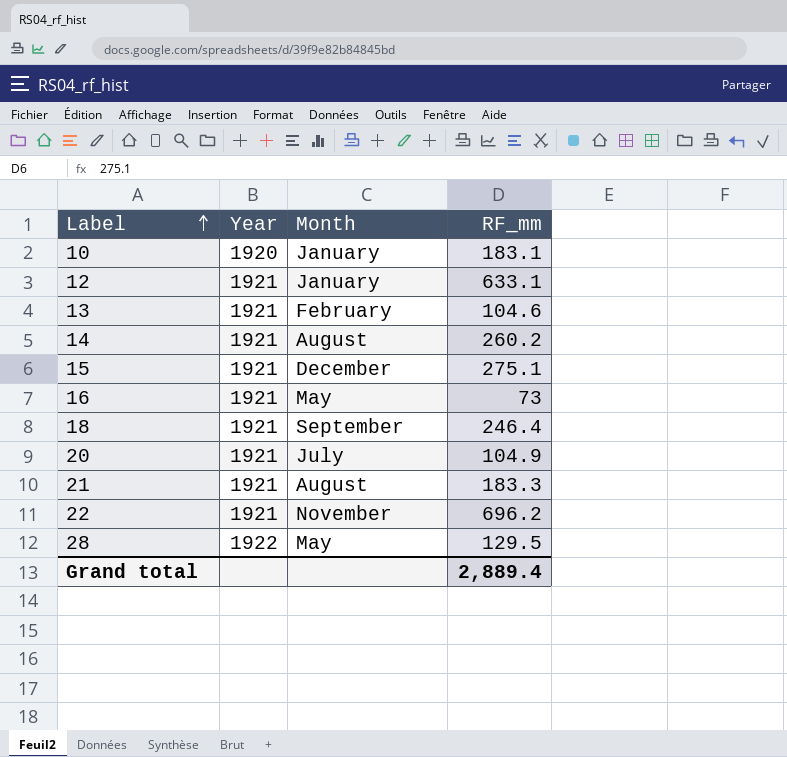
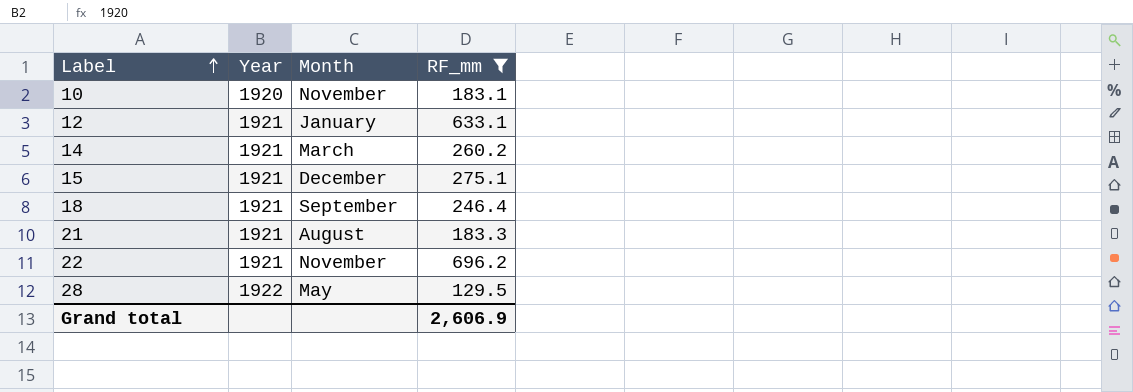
filter: none -> RF_mm >= 129.5
10 | Month: January -> November
14 | Month: August -> March
Grand total | RF_mm: 2,889.4 -> 2,606.9

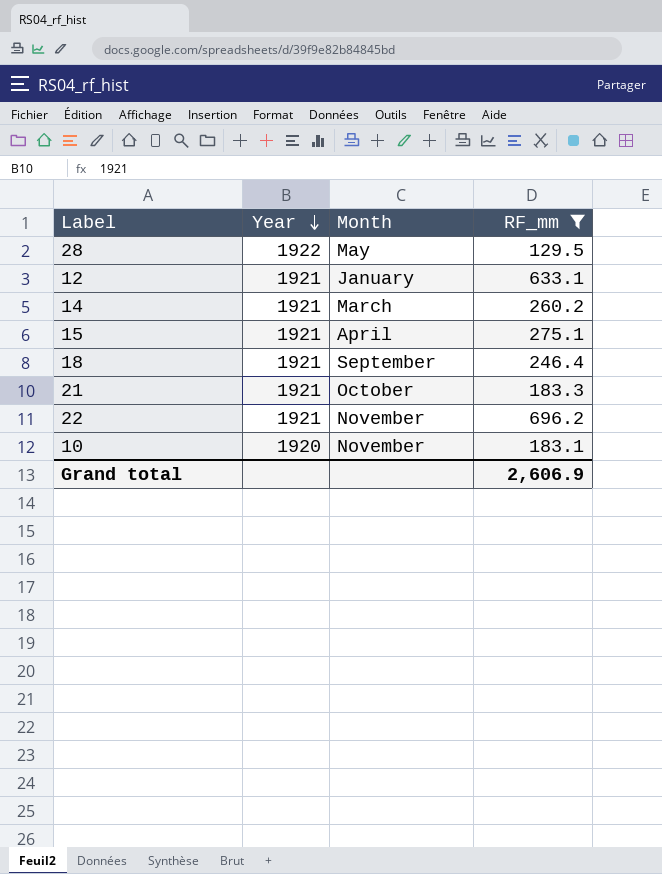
row order: Label ascending -> Year descending
15 | Month: December -> April
21 | Month: August -> October

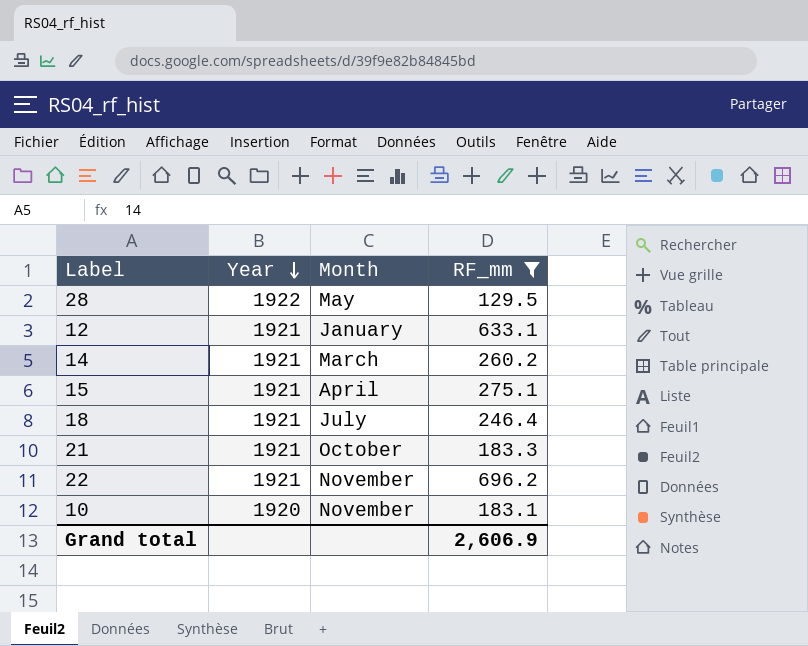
18 | Month: September -> July

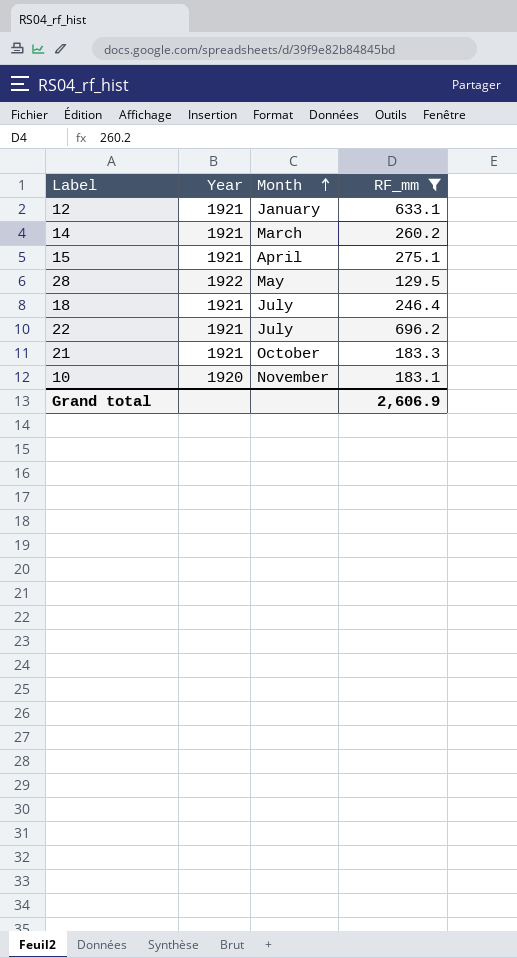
row order: Year descending -> Month ascending
22 | Month: November -> July

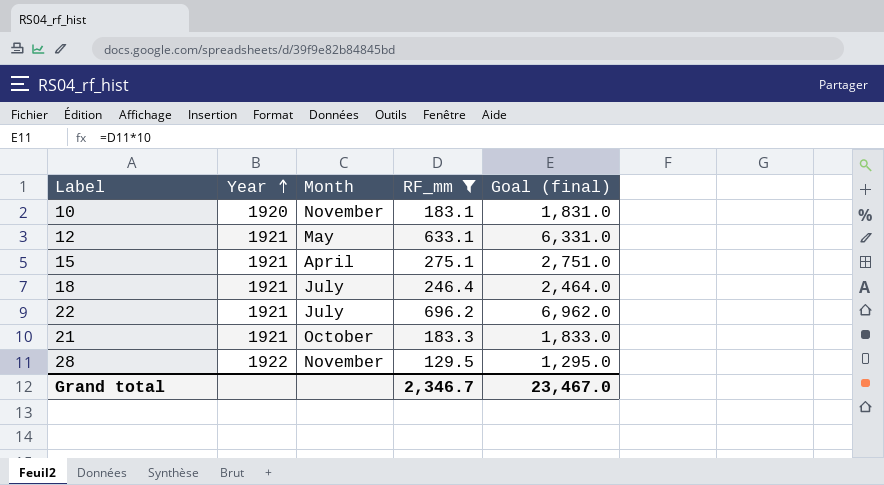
row order: Month ascending -> Year ascending
column Goal (final) | formula: none -> [RF_mm] * 10
row 14: 1921 | March | 260.2 -> none
12 | Month: January -> May
28 | Month: May -> November
Grand total | RF_mm: 2,606.9 -> 2,346.7

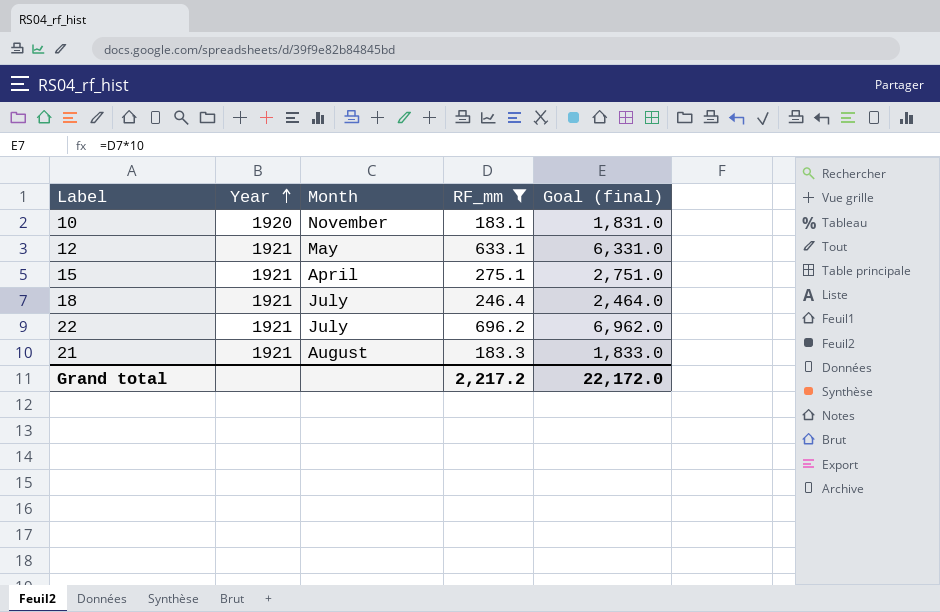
row 28: 1922 | November | 129.5 | 1,295.0 -> none
21 | Month: October -> August
Grand total | RF_mm: 2,346.7 -> 2,217.2
Grand total | Goal (final): 23,467.0 -> 22,172.0

